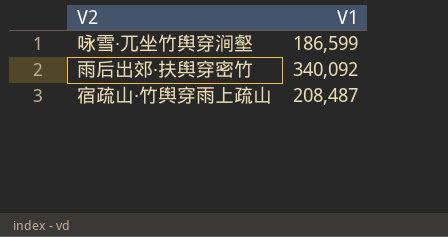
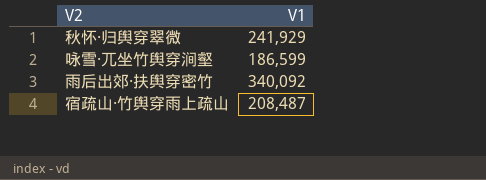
row 秋怀·归舆穿翠微: none -> 241,929

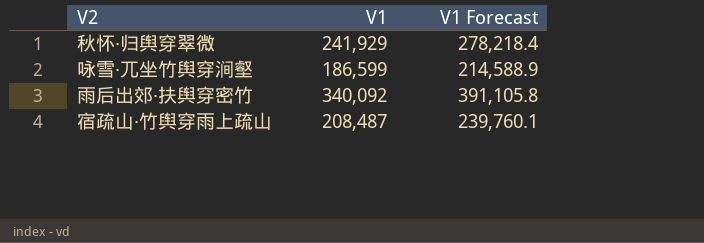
column V1 Forecast | formula: none -> [V1] * 1.15

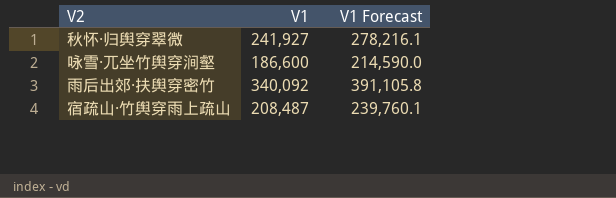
秋怀·归舆穿翠微 | V1: 241,929 -> 241,927
秋怀·归舆穿翠微 | V1 Forecast: 278,218.4 -> 278,216.1
咏雪·兀坐竹舆穿涧壑 | V1: 186,599 -> 186,600
咏雪·兀坐竹舆穿涧壑 | V1 Forecast: 214,588.9 -> 214,590.0

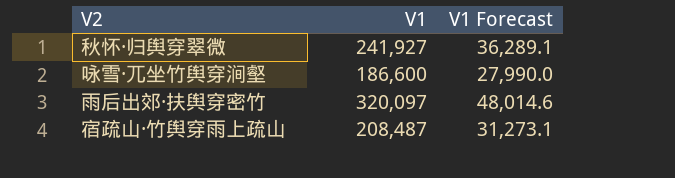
column V1 Forecast | formula: [V1] * 1.15 -> [V1] * 0.15
雨后出郊·扶舆穿密竹 | V1: 340,092 -> 320,097

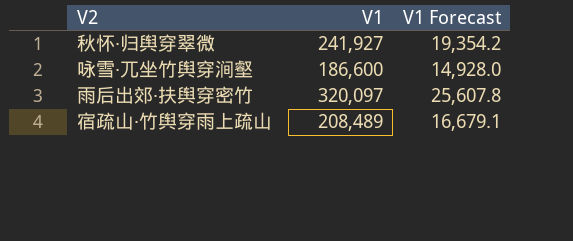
column V1 Forecast | formula: [V1] * 0.15 -> [V1] * 0.08
宿疏山·竹舆穿雨上疏山 | V1: 208,487 -> 208,489

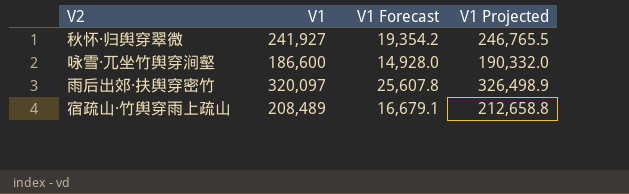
column V1 Projected | formula: none -> [V1] * 1.02

